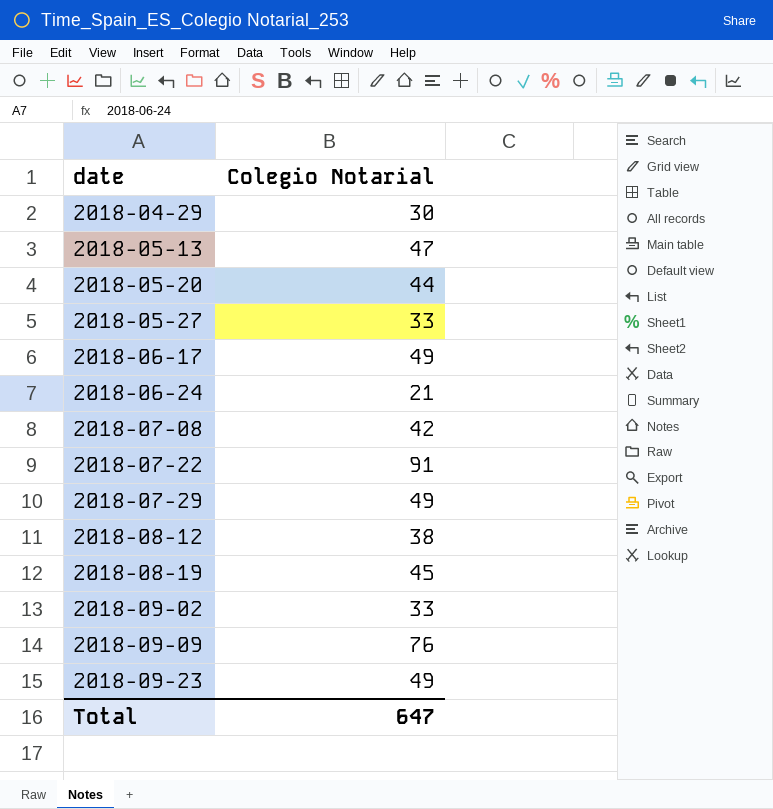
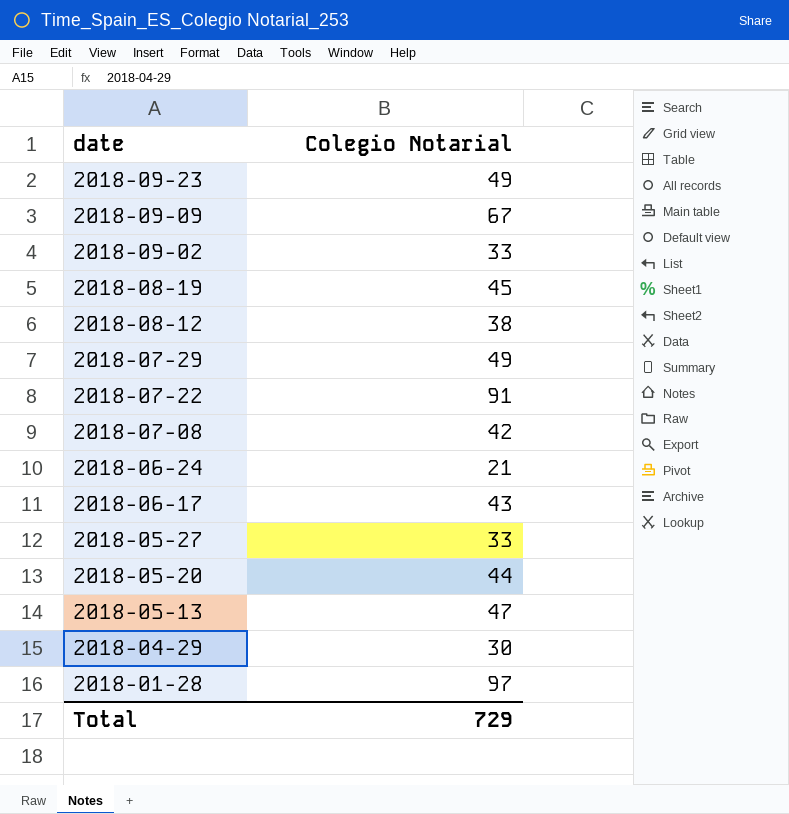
row order: date ascending -> date descending
2018-09-09 | Colegio Notarial: 76 -> 67
2018-06-17 | Colegio Notarial: 49 -> 43
row 2018-01-28: none -> 97
Total | Colegio Notarial: 647 -> 729

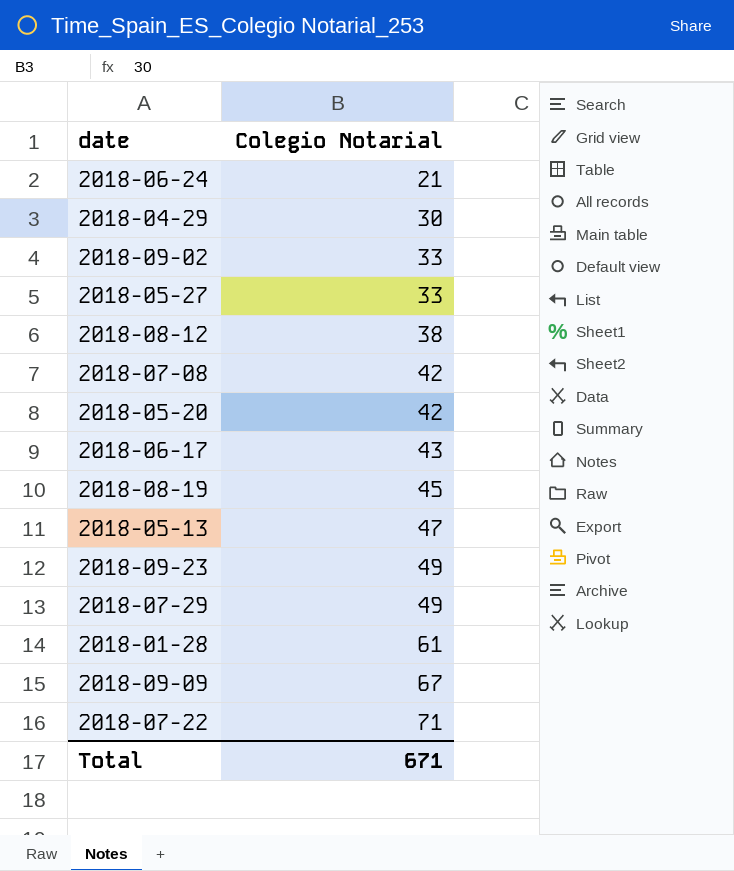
row order: date descending -> Colegio Notarial ascending
2018-05-20 | Colegio Notarial: 44 -> 42
2018-01-28 | Colegio Notarial: 97 -> 61
2018-07-22 | Colegio Notarial: 91 -> 71
Total | Colegio Notarial: 729 -> 671

